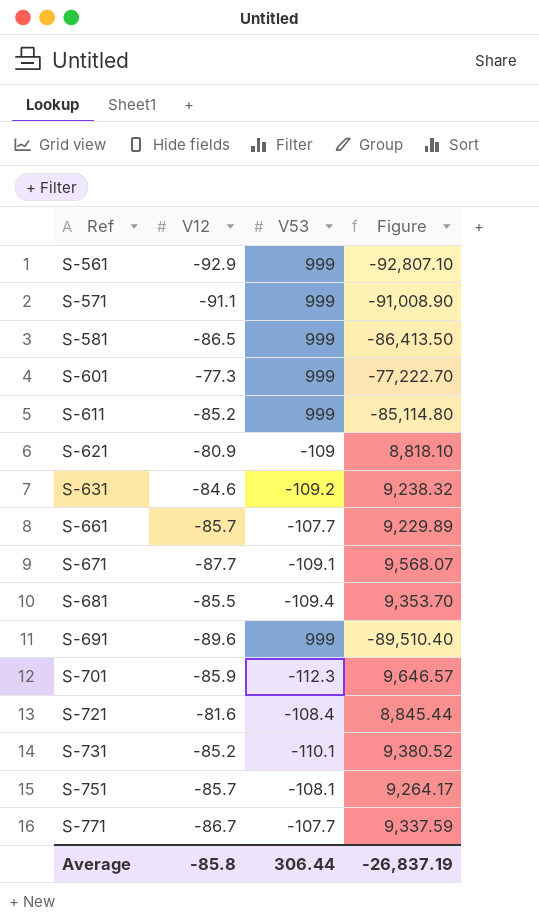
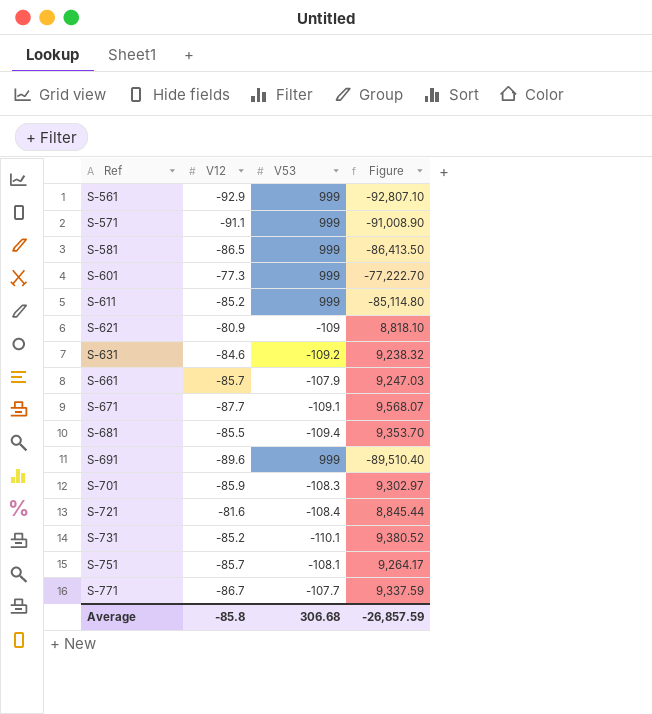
S-661 | V53: -107.7 -> -107.9
S-661 | Figure: 9,229.89 -> 9,247.03
S-701 | V53: -112.3 -> -108.3
S-701 | Figure: 9,646.57 -> 9,302.97
Average | V53: 306.44 -> 306.68
Average | Figure: -26,837.19 -> -26,857.59

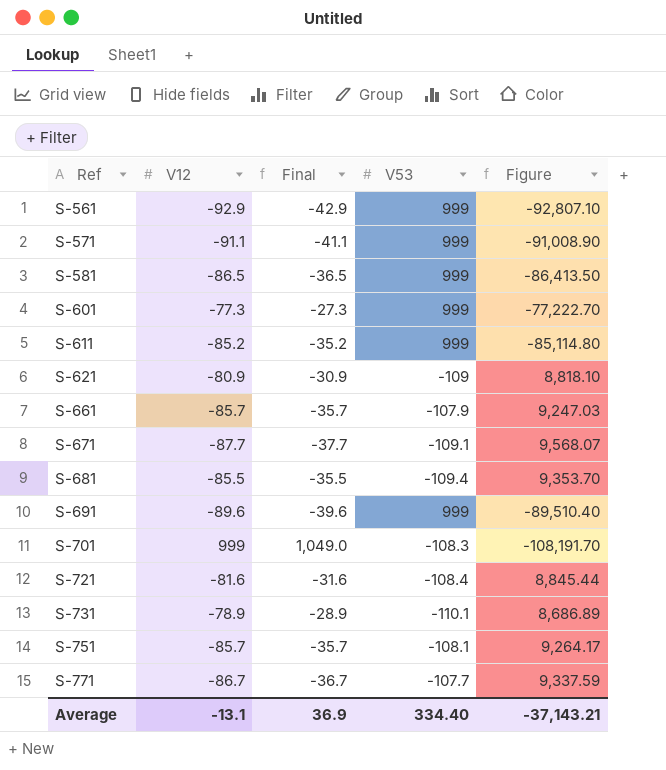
column Final | formula: none -> [V12] + 50
row S-631: -84.6 | -109.2 | 9,238.32 -> none
S-701 | V12: -85.9 -> 999
S-701 | Figure: 9,302.97 -> -108,191.70
S-731 | V12: -85.2 -> -78.9
S-731 | Figure: 9,380.52 -> 8,686.89
Average | V12: -85.8 -> -13.1
Average | V53: 306.68 -> 334.40
Average | Figure: -26,857.59 -> -37,143.21

